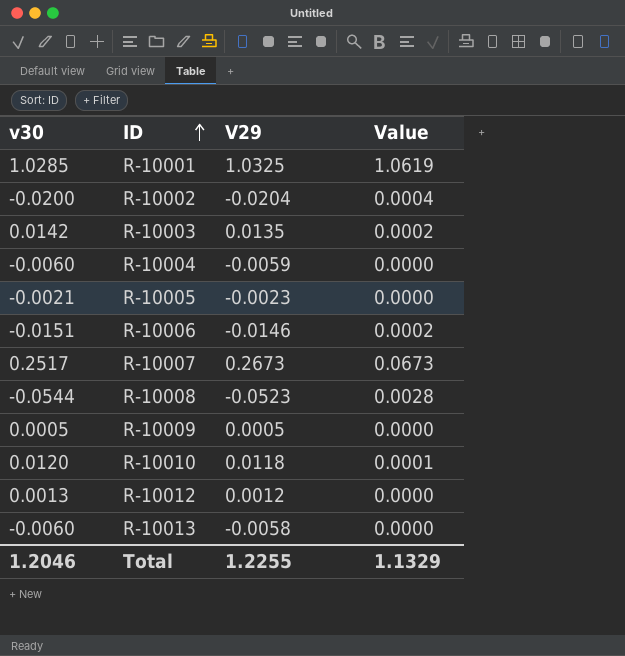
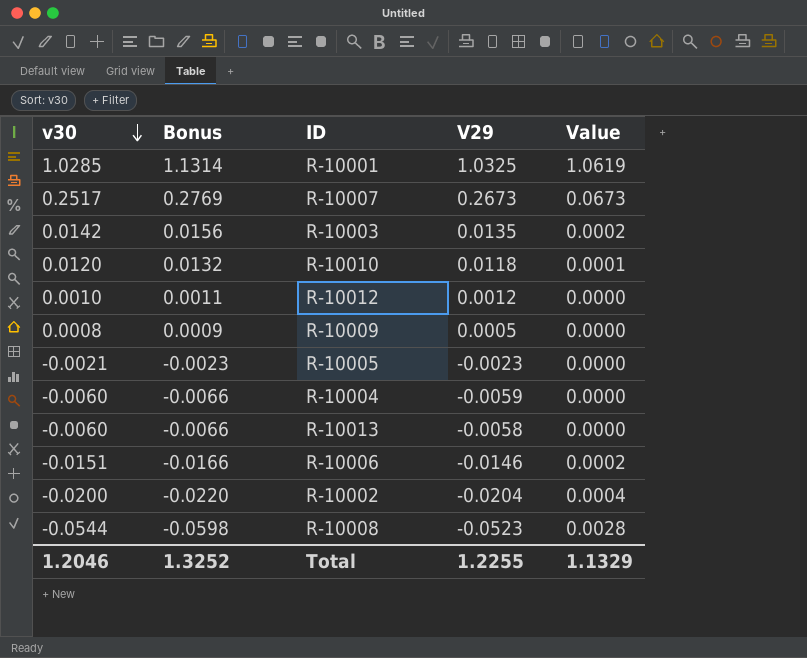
row order: ID ascending -> v30 descending
column Bonus | formula: none -> [v30] * 1.1
R-10012 | v30: 0.0013 -> 0.0010
R-10009 | v30: 0.0005 -> 0.0008

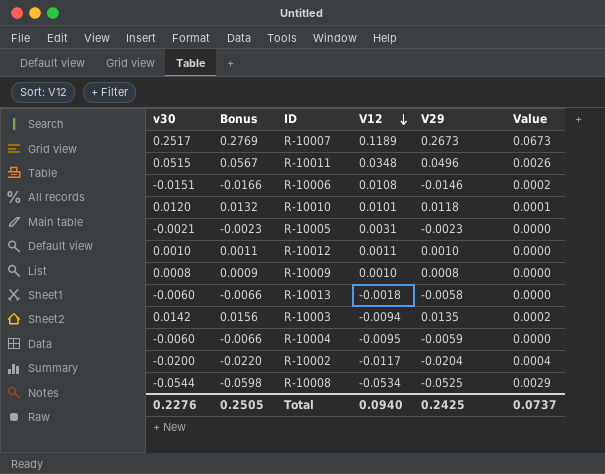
row order: v30 descending -> V12 descending
column V12 | position: none -> 4
row R-10001: 1.0285 | 1.1314 | 1.0325 | 1.0619 -> none
row R-10011: none -> 0.0515 | 0.0567 | 0.0348 | 0.0496 | 0.0026
R-10012 | V29: 0.0012 -> 0.0010
R-10009 | V29: 0.0005 -> 0.0008
R-10008 | V29: -0.0523 -> -0.0525
R-10008 | Value: 0.0028 -> 0.0029
Total | v30: 1.2046 -> 0.2276
Total | Bonus: 1.3252 -> 0.2505
Total | V29: 1.2255 -> 0.2425
Total | Value: 1.1329 -> 0.0737

